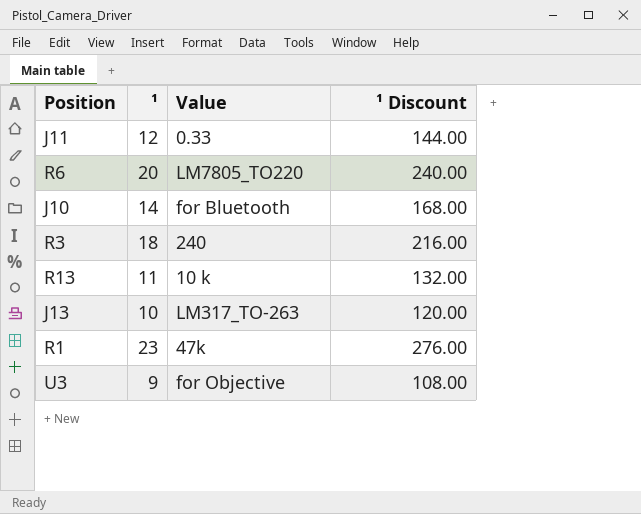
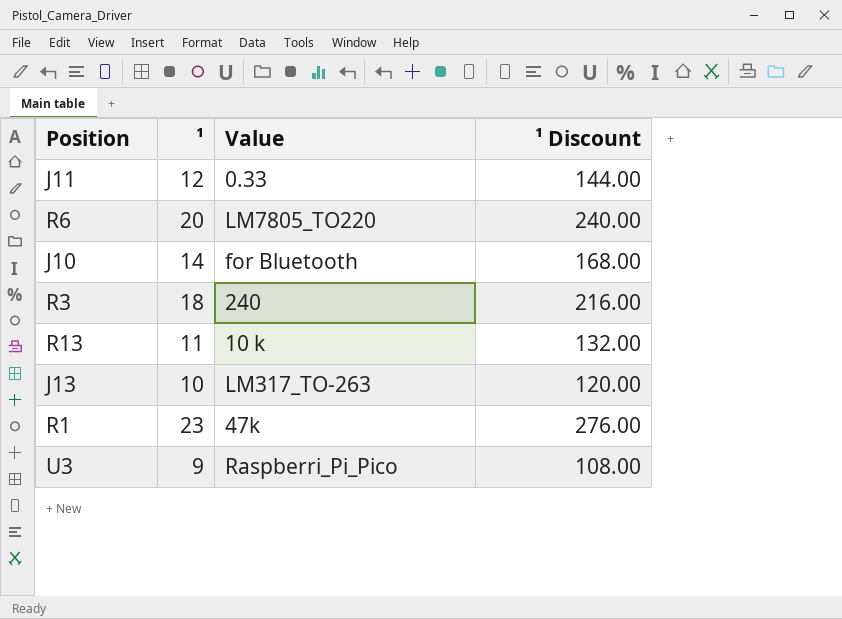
U3 | Value: for Objective -> Raspberri_Pi_Pico

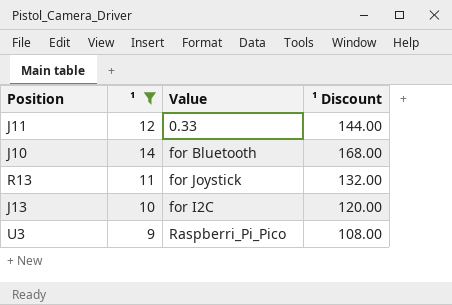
filter: none -> ¹ <= 14
R13 | Value: 10 k -> for Joystick
J13 | Value: LM317_TO-263 -> for I2C

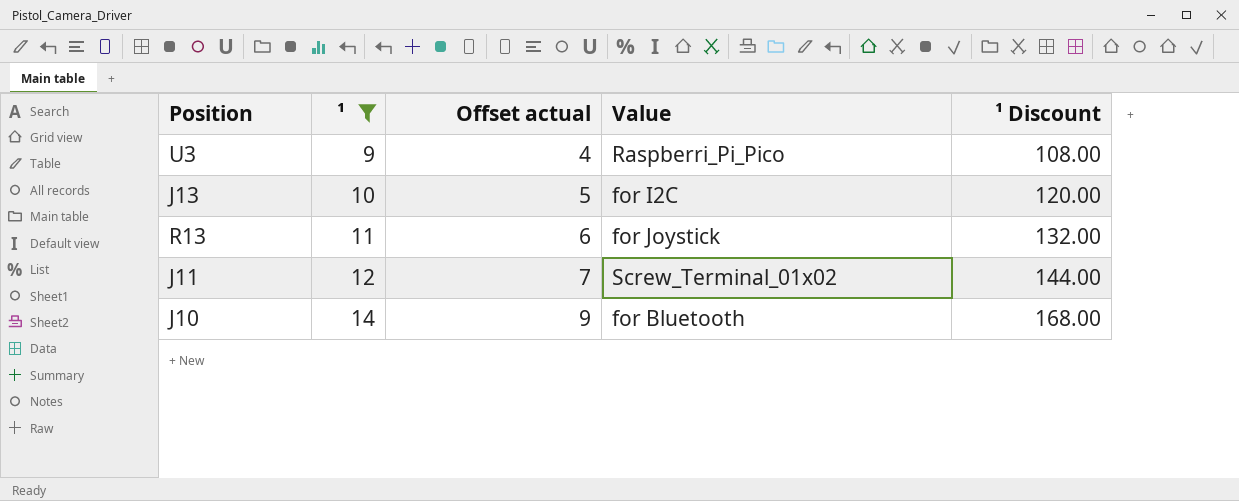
row order: none -> ¹ ascending
column Offset actual | formula: none -> [¹] - 5
J11 | Value: 0.33 -> Screw_Terminal_01x02

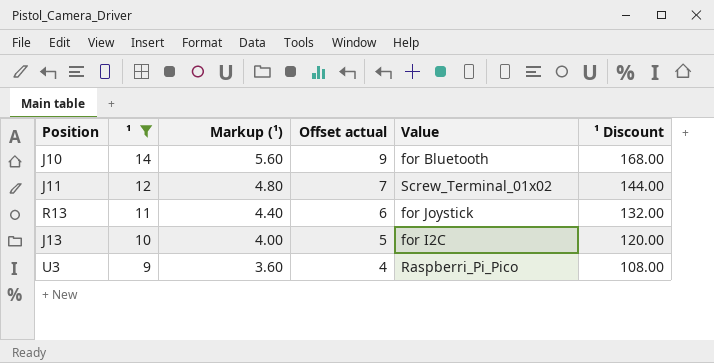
row order: ¹ ascending -> ¹ descending
column Markup (¹) | formula: none -> [¹] * 0.4

